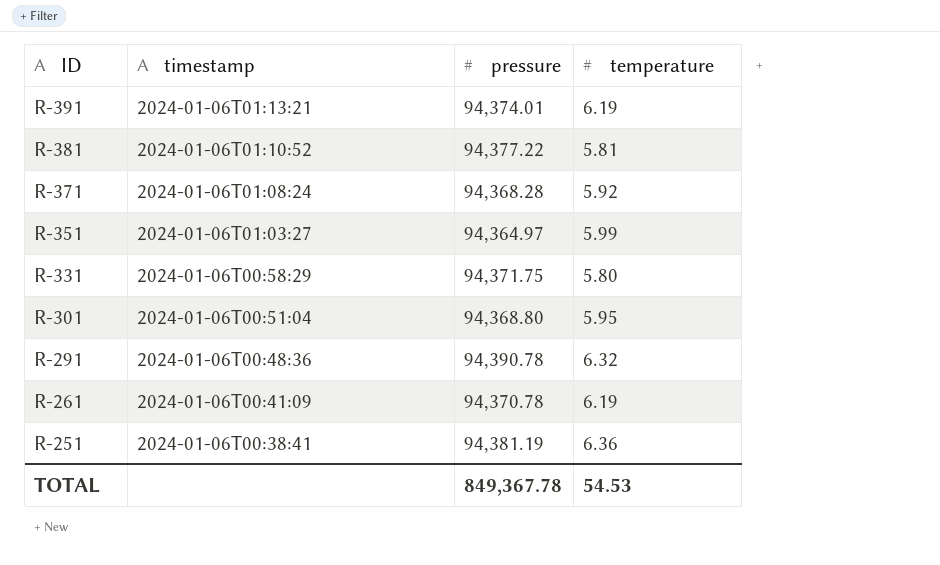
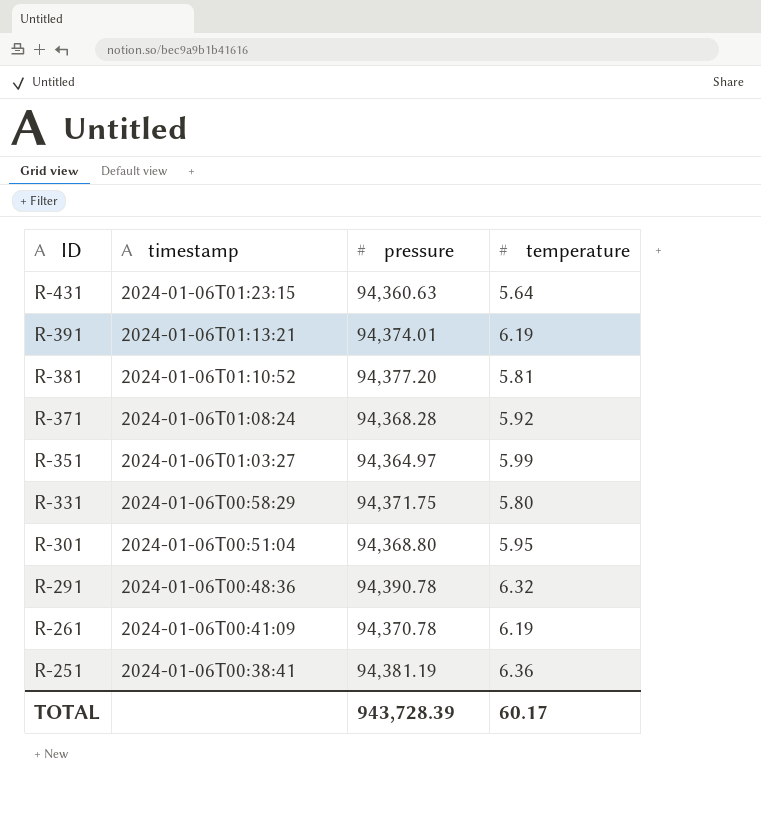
row R-431: none -> 2024-01-06T01:23:15 | 94,360.63 | 5.64
R-381 | pressure: 94,377.22 -> 94,377.20
TOTAL | pressure: 849,367.78 -> 943,728.39
TOTAL | temperature: 54.53 -> 60.17

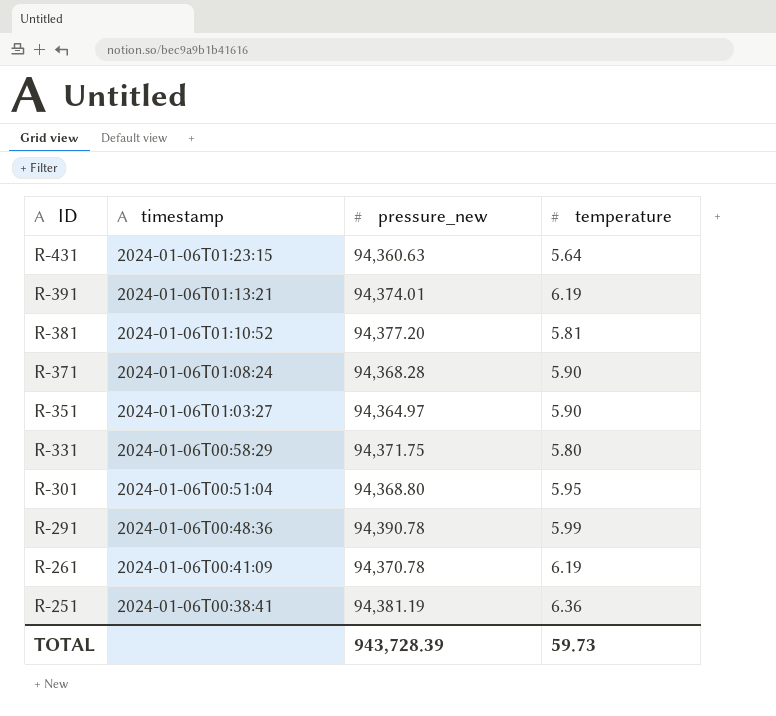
column name: pressure -> pressure_new
R-371 | temperature: 5.92 -> 5.90
R-351 | temperature: 5.99 -> 5.90
R-291 | temperature: 6.32 -> 5.99
TOTAL | temperature: 60.17 -> 59.73

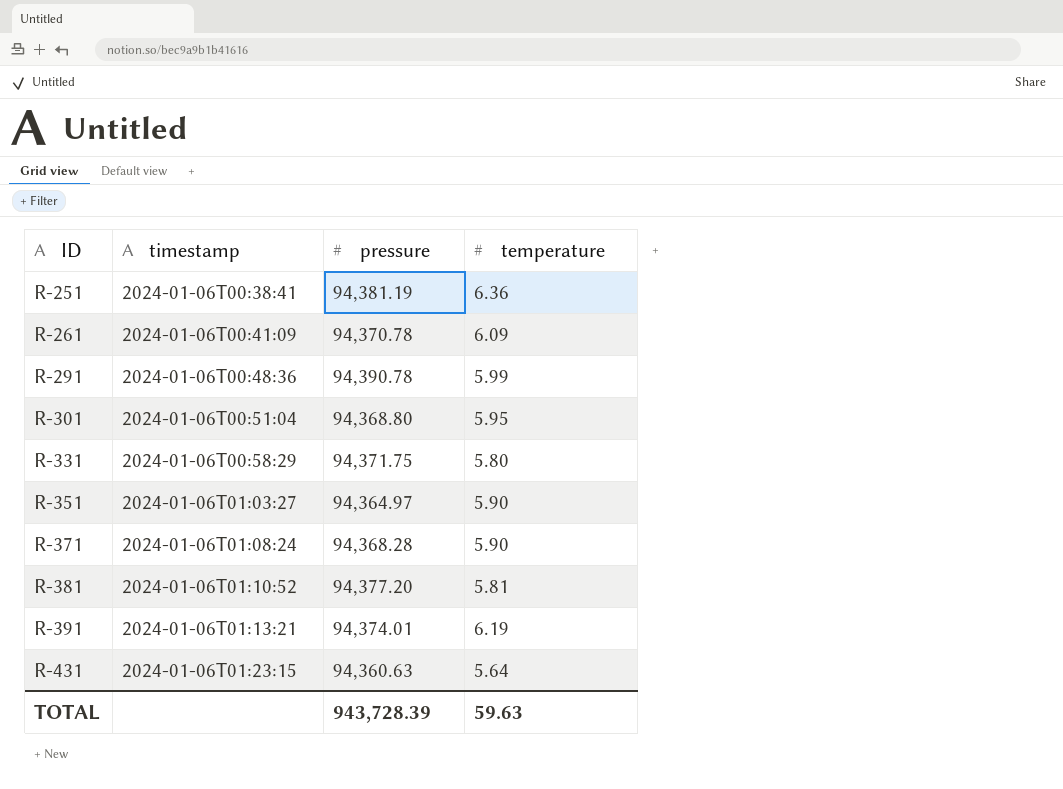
row order: ID descending -> ID ascending
column name: pressure_new -> pressure
R-261 | temperature: 6.19 -> 6.09
TOTAL | temperature: 59.73 -> 59.63

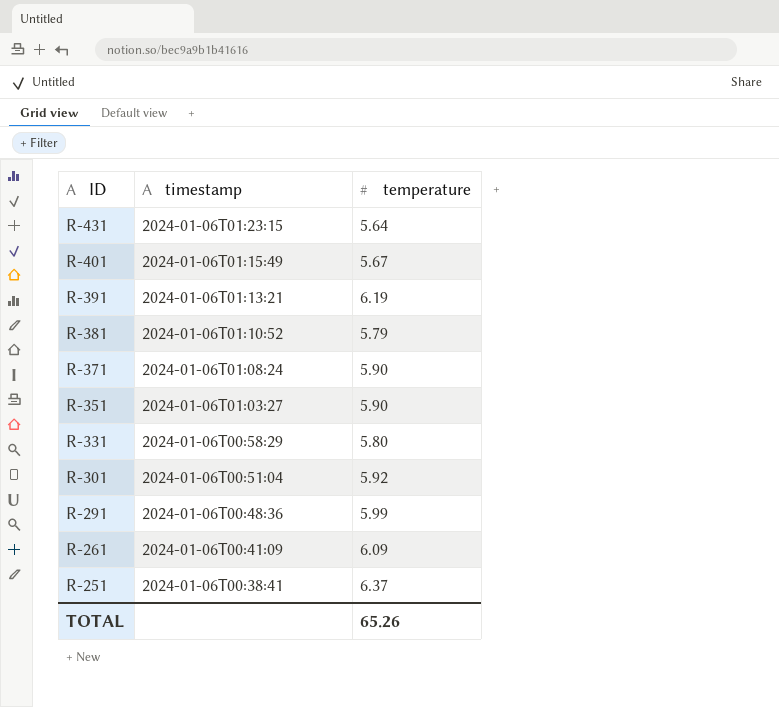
row order: ID ascending -> ID descending
column pressure | position: 3 -> none
row R-401: none -> 2024-01-06T01:15:49 | 5.67
R-381 | temperature: 5.81 -> 5.79
R-301 | temperature: 5.95 -> 5.92
R-251 | temperature: 6.36 -> 6.37
TOTAL | temperature: 59.63 -> 65.26

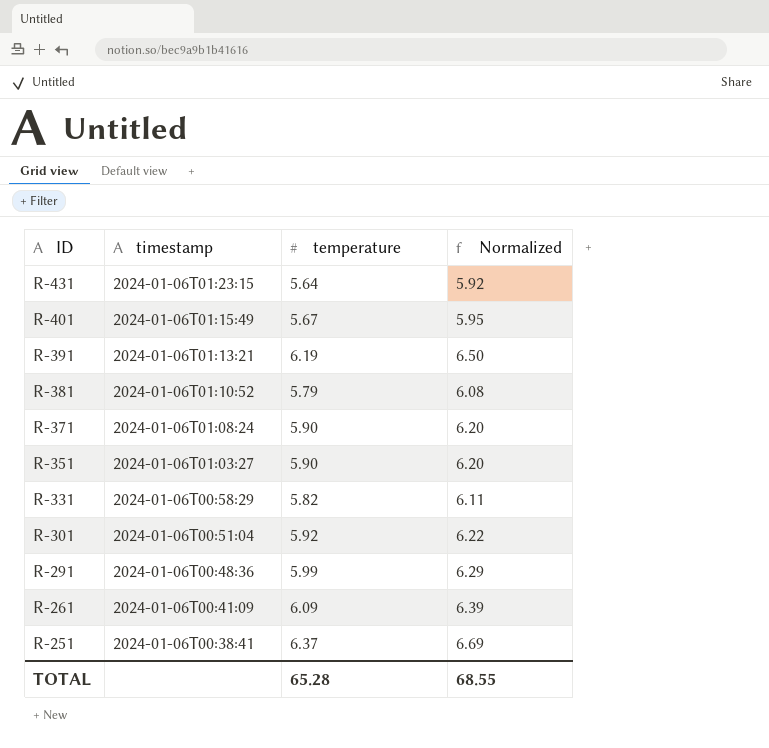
column Normalized | formula: none -> [temperature] * 1.05
R-331 | temperature: 5.80 -> 5.82
TOTAL | temperature: 65.26 -> 65.28

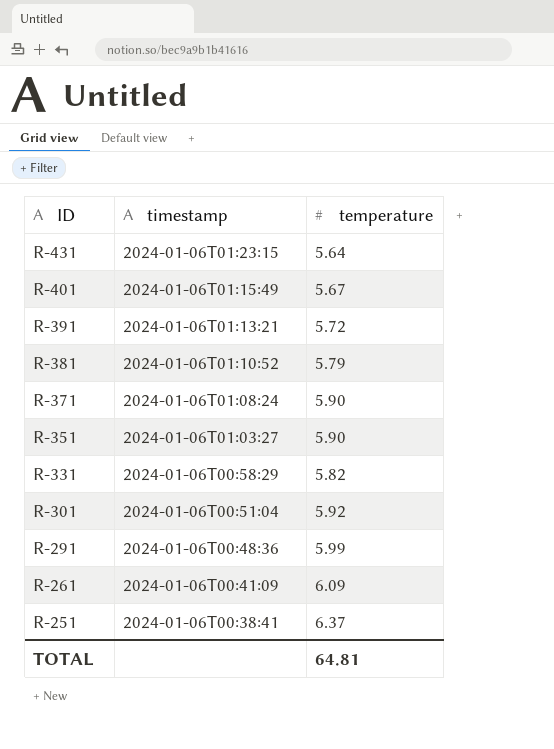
column Normalized | formula: [temperature] * 1.05 -> none
R-391 | temperature: 6.19 -> 5.72
TOTAL | temperature: 65.28 -> 64.81

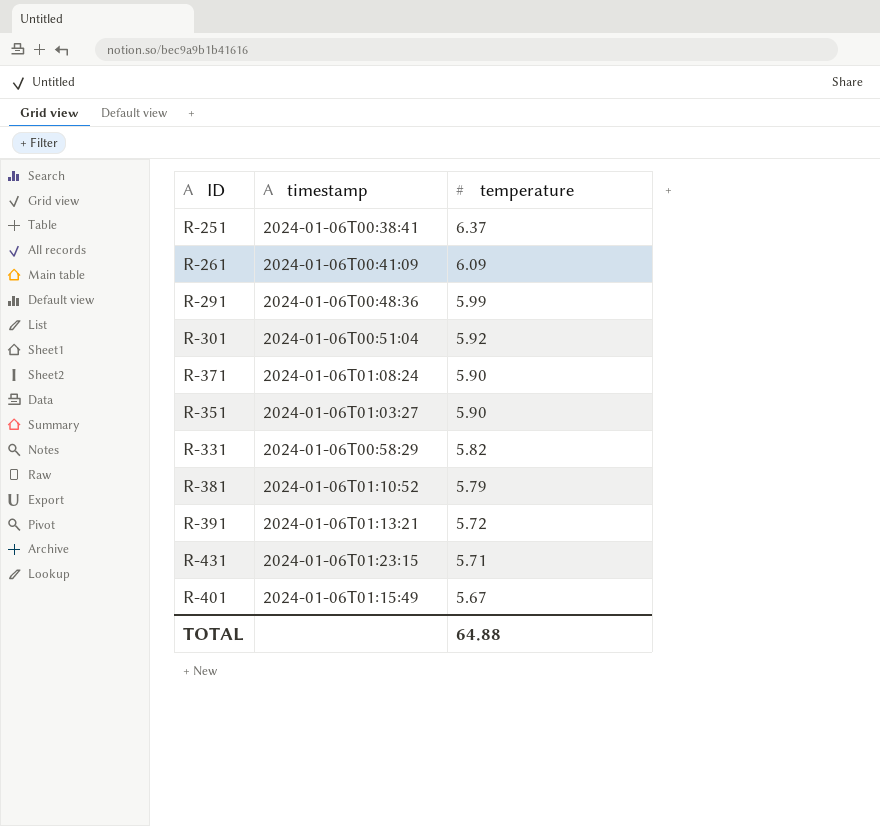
row order: ID descending -> temperature descending
R-431 | temperature: 5.64 -> 5.71
TOTAL | temperature: 64.81 -> 64.88

